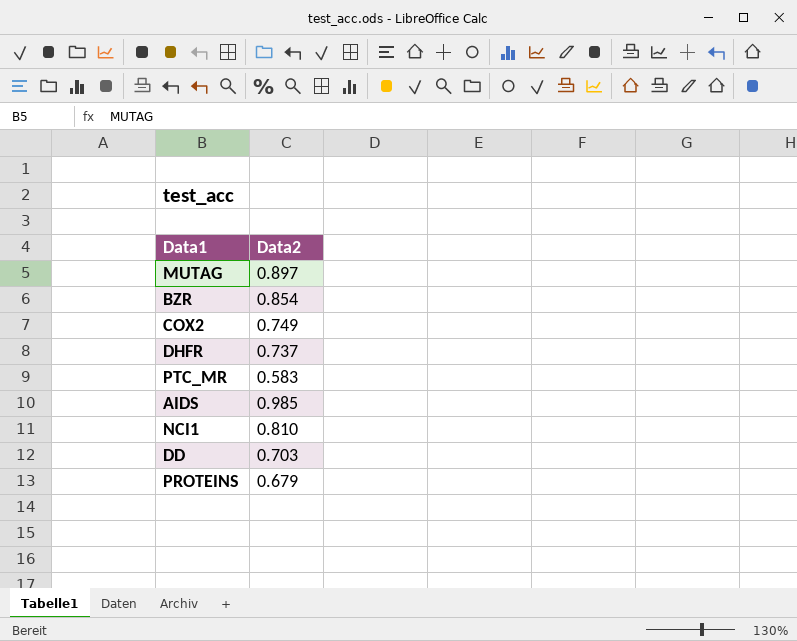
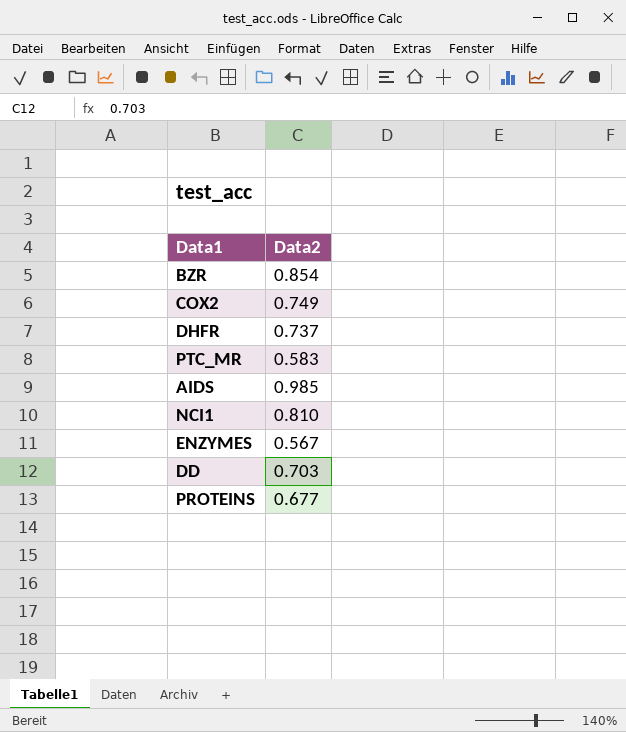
row MUTAG: 0.897 -> none
row ENZYMES: none -> 0.567
PROTEINS | Data2: 0.679 -> 0.677

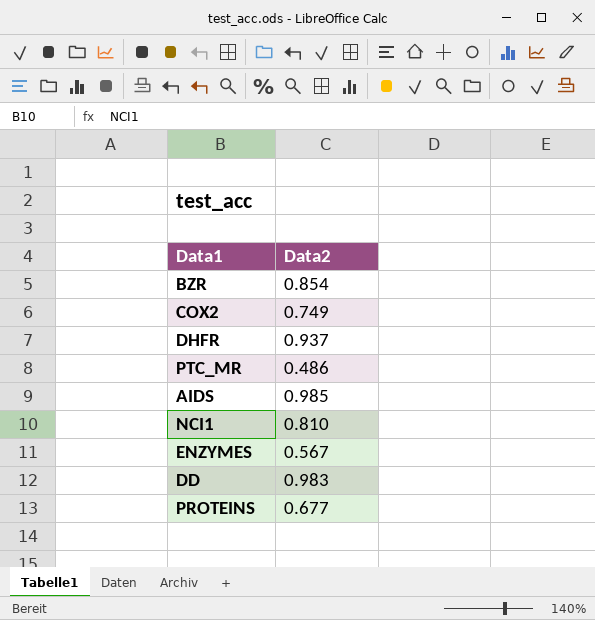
DHFR | Data2: 0.737 -> 0.937
PTC_MR | Data2: 0.583 -> 0.486
DD | Data2: 0.703 -> 0.983

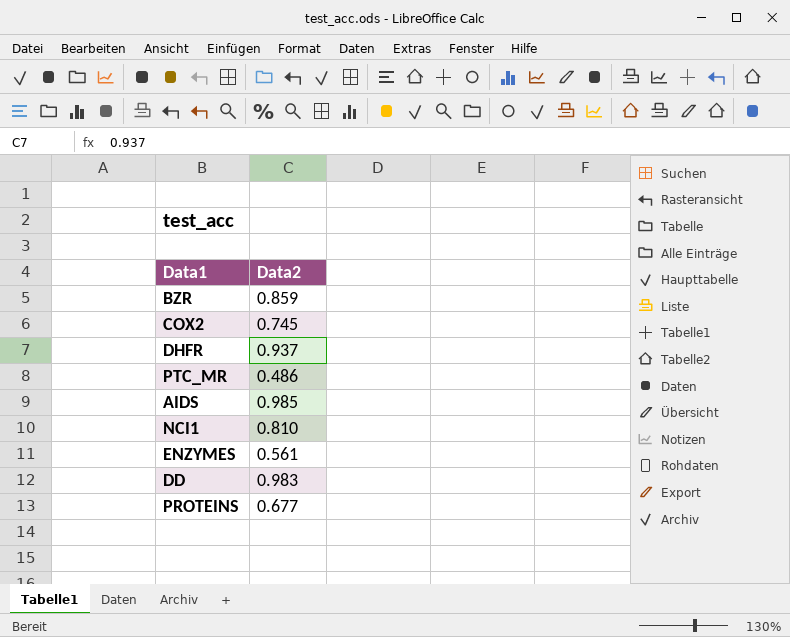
BZR | Data2: 0.854 -> 0.859
COX2 | Data2: 0.749 -> 0.745
ENZYMES | Data2: 0.567 -> 0.561

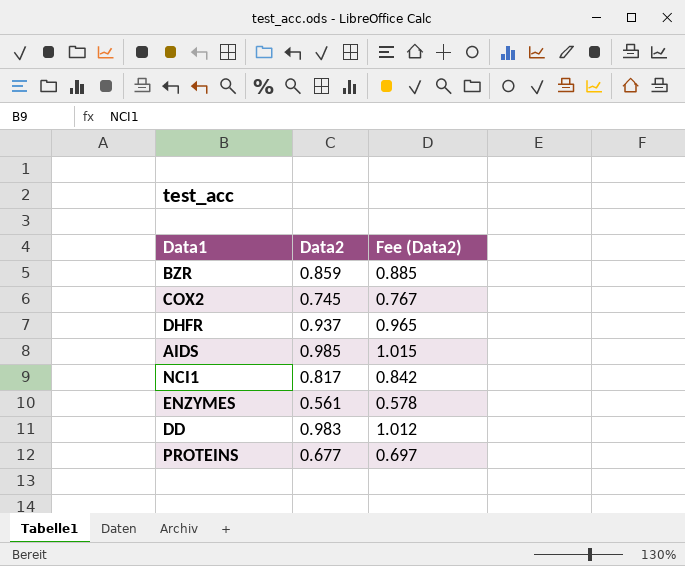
column Fee (Data2) | formula: none -> [Data2] * 1.03
row PTC_MR: 0.486 -> none
NCI1 | Data2: 0.810 -> 0.817

